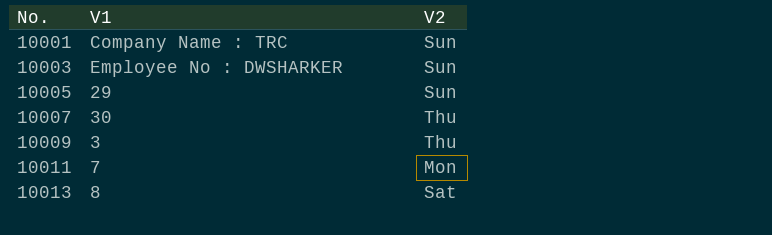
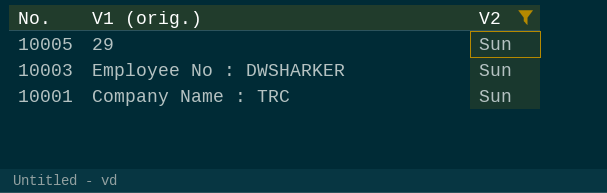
filter: none -> V2 = Sun
row order: No. ascending -> No. descending
column name: V1 -> V1 (orig.)

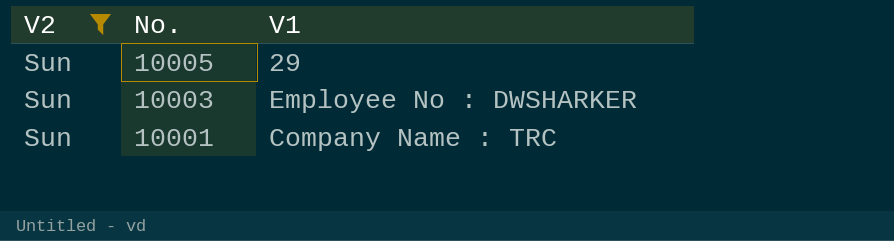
column V2 | position: 3 -> 1
column name: V1 (orig.) -> V1

